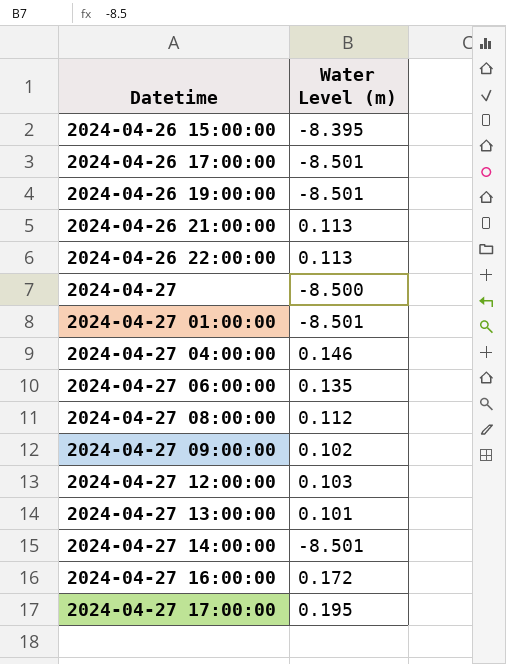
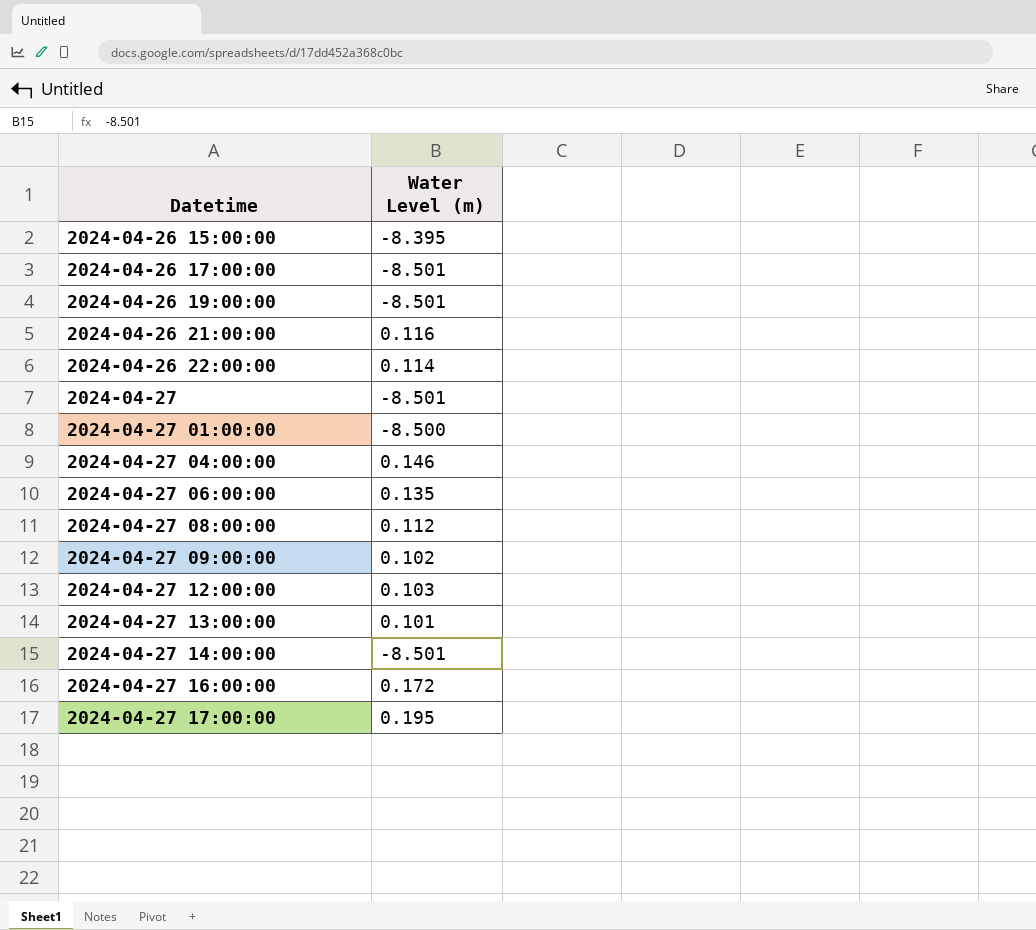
2024-04-26 21:00:00 | Water Level (m): 0.113 -> 0.116
2024-04-26 22:00:00 | Water Level (m): 0.113 -> 0.114
2024-04-27 | Water Level (m): -8.500 -> -8.501
2024-04-27 01:00:00 | Water Level (m): -8.501 -> -8.500

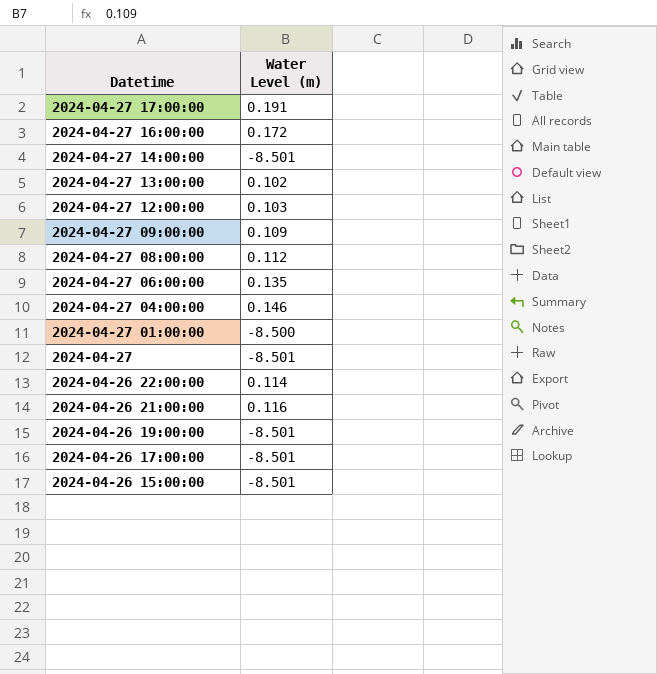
row order: Datetime ascending -> Datetime descending
2024-04-27 17:00:00 | Water Level (m): 0.195 -> 0.191
2024-04-27 13:00:00 | Water Level (m): 0.101 -> 0.102
2024-04-27 09:00:00 | Water Level (m): 0.102 -> 0.109
2024-04-26 15:00:00 | Water Level (m): -8.395 -> -8.501

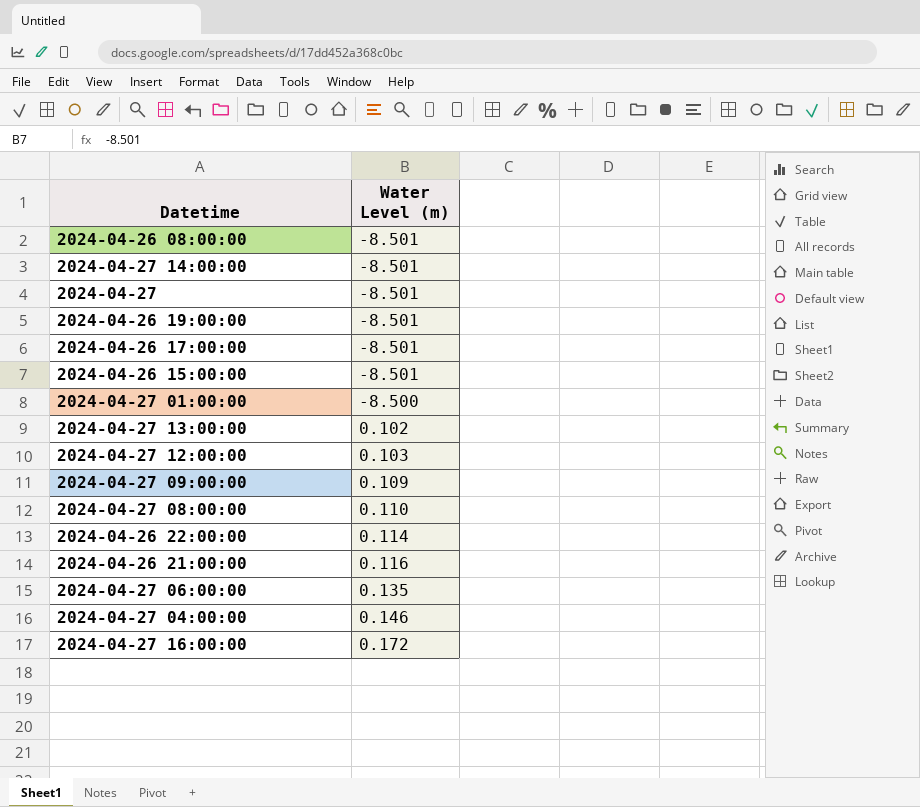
row order: Datetime descending -> Water Level (m) ascending
row 2024-04-27 17:00:00: 0.191 -> none
row 2024-04-26 08:00:00: none -> -8.501
2024-04-27 08:00:00 | Water Level (m): 0.112 -> 0.110

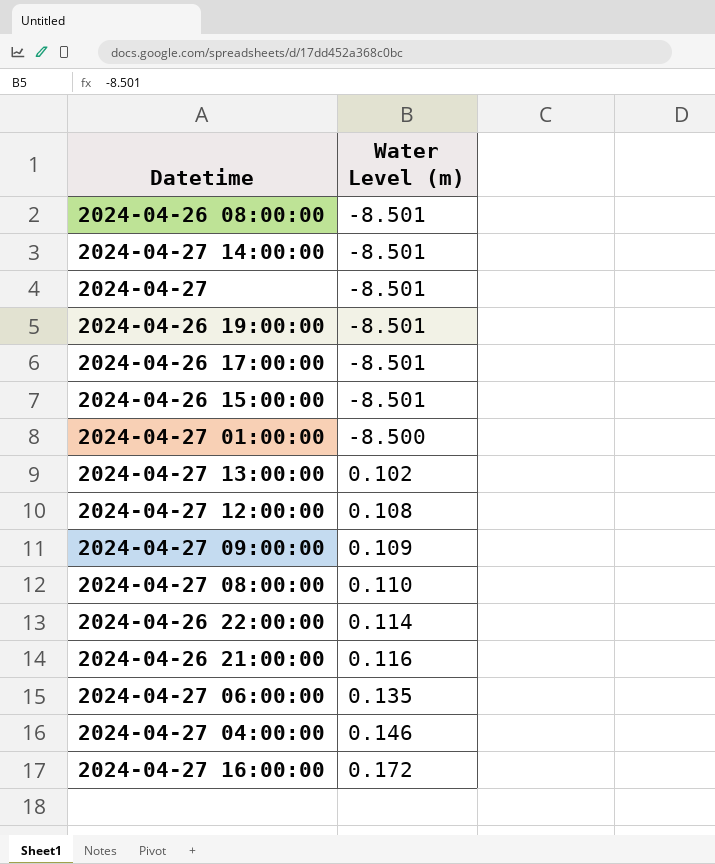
2024-04-27 12:00:00 | Water Level (m): 0.103 -> 0.108

